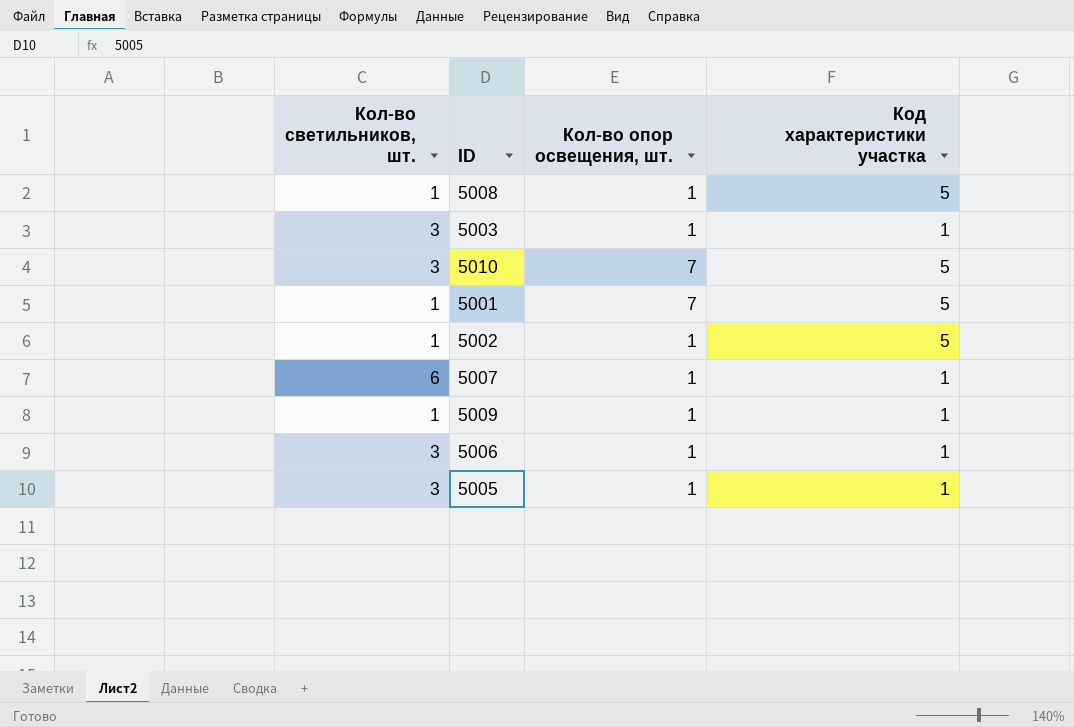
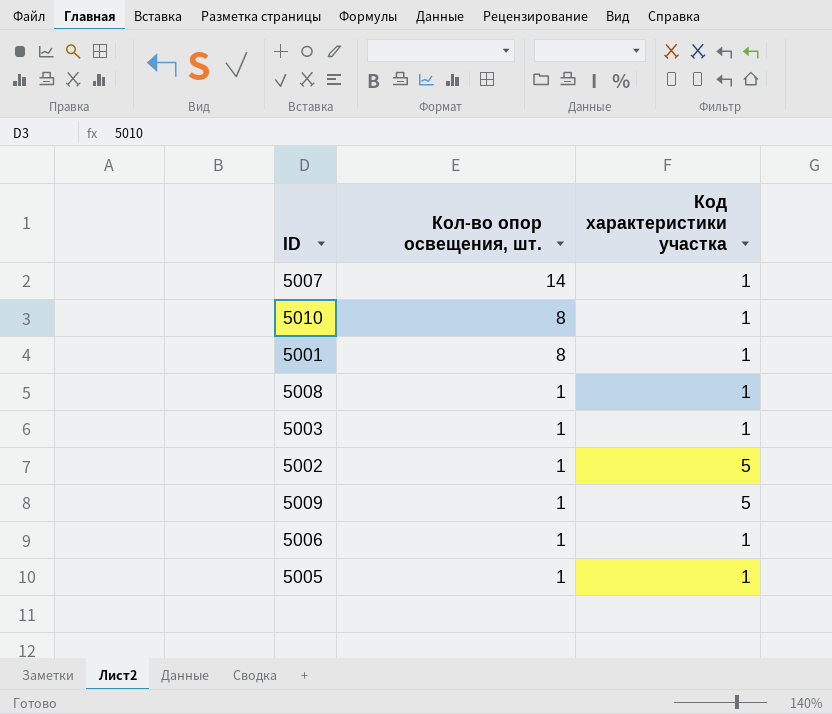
row order: none -> Кол-во опор освещения, шт. descending
column Кол-во светильников, шт. | position: 1 -> none
5007 | Кол-во опор освещения, шт.: 1 -> 14
5010 | Кол-во опор освещения, шт.: 7 -> 8
5010 | Код характеристики участка: 5 -> 1
5001 | Кол-во опор освещения, шт.: 7 -> 8
5001 | Код характеристики участка: 5 -> 1
5008 | Код характеристики участка: 5 -> 1
5009 | Код характеристики участка: 1 -> 5

